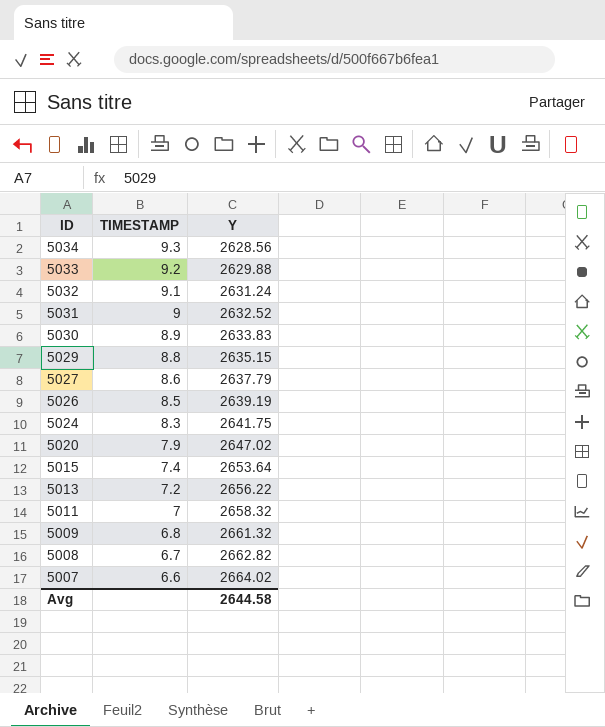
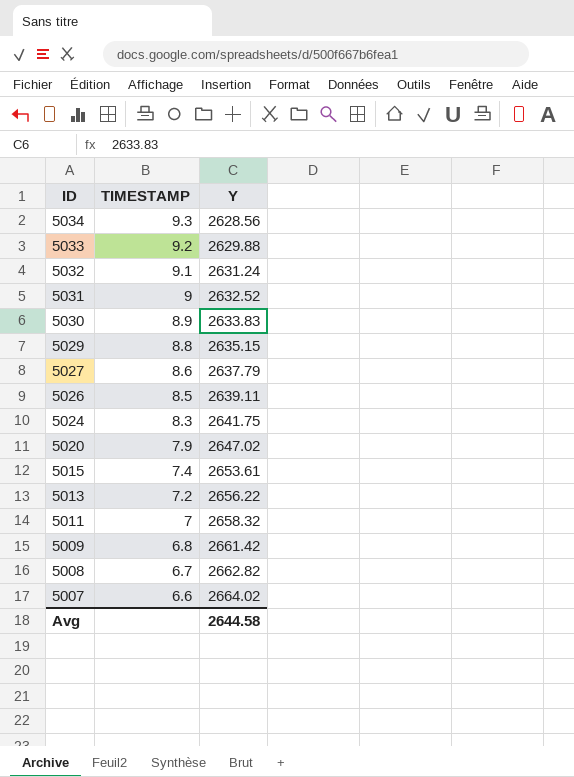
5026 | Y: 2639.19 -> 2639.11
5015 | Y: 2653.64 -> 2653.61
5009 | Y: 2661.32 -> 2661.42

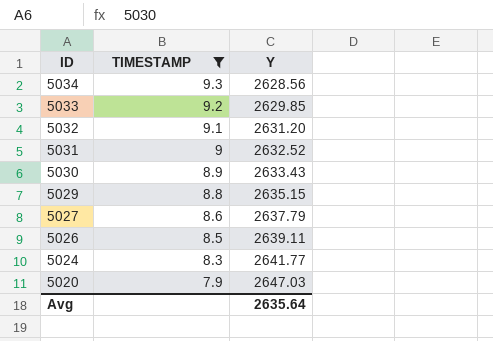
filter: none -> TIMESTAMP >= 7.9
5033 | Y: 2629.88 -> 2629.85
5032 | Y: 2631.24 -> 2631.20
5030 | Y: 2633.83 -> 2633.43
5024 | Y: 2641.75 -> 2641.77
5020 | Y: 2647.02 -> 2647.03
Avg | Y: 2644.58 -> 2635.64

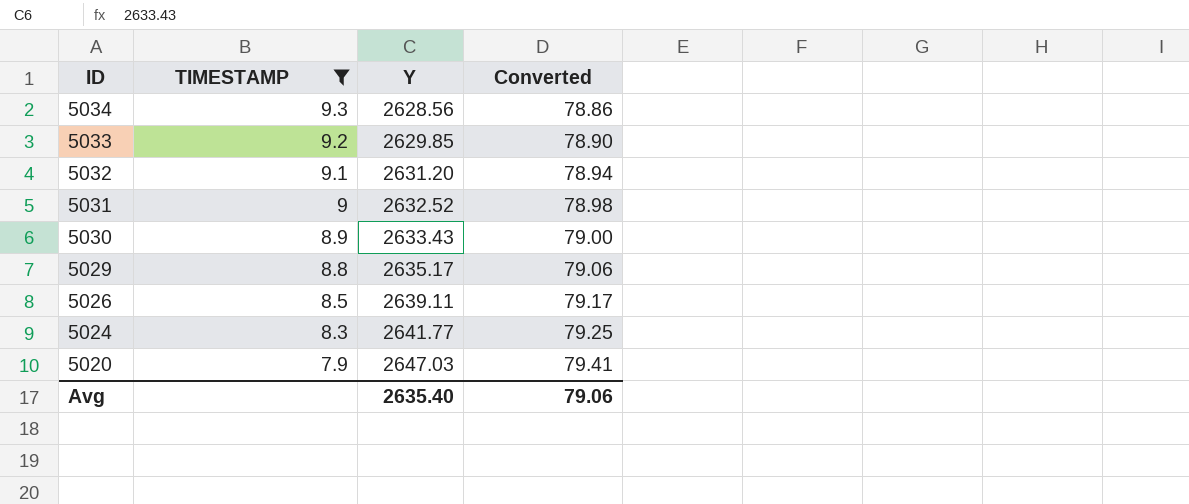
column Converted | formula: none -> [Y] * 0.03
row 5027: 8.6 | 2637.79 -> none
5029 | Y: 2635.15 -> 2635.17
Avg | Y: 2635.64 -> 2635.40

